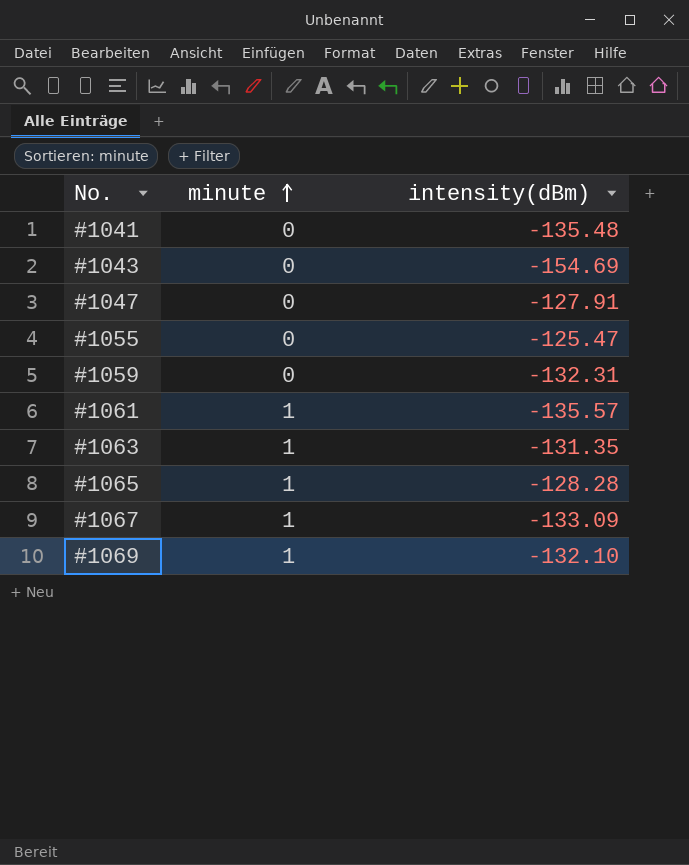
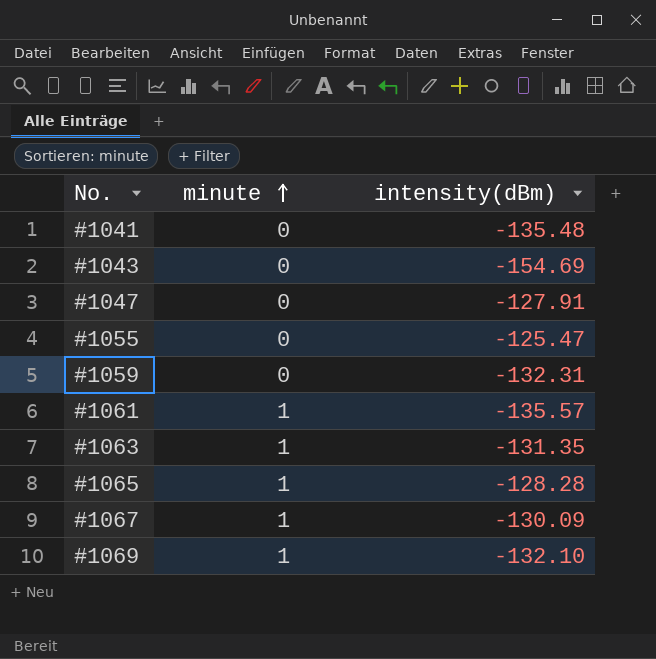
#1067 | intensity(dBm): -133.09 -> -130.09

